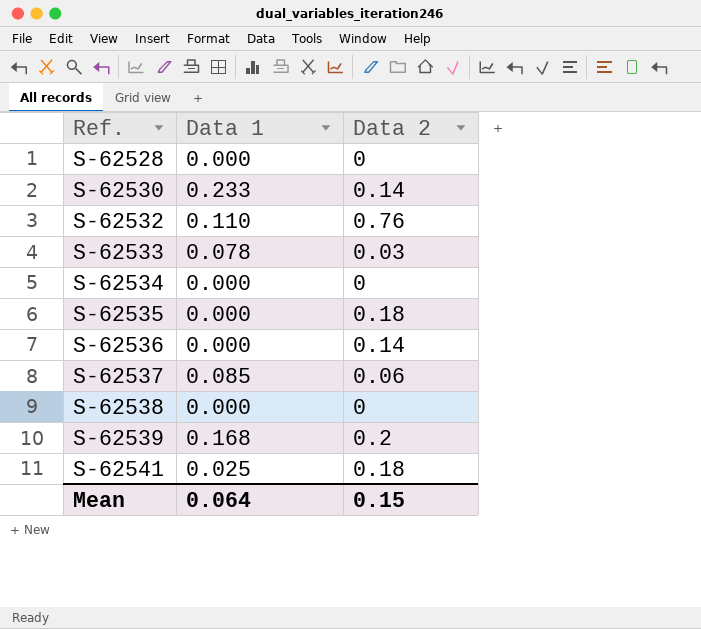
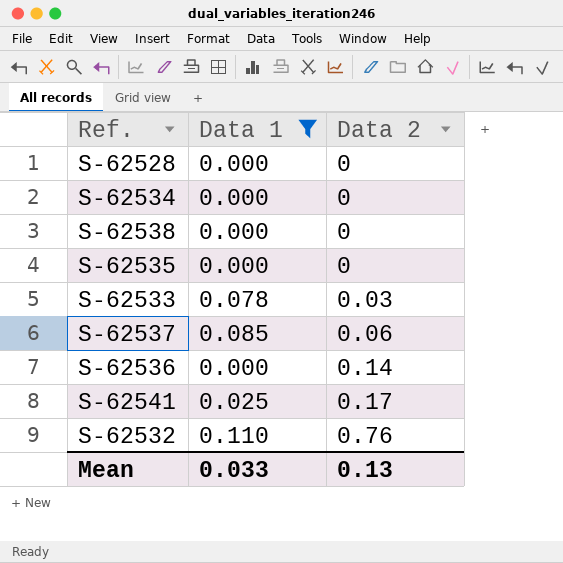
filter: none -> Data 1 <= 0.110
row order: Ref. ascending -> Data 2 ascending
S-62535 | Data 2: 0.18 -> 0
S-62541 | Data 2: 0.18 -> 0.17
Mean | Data 1: 0.064 -> 0.033
Mean | Data 2: 0.15 -> 0.13

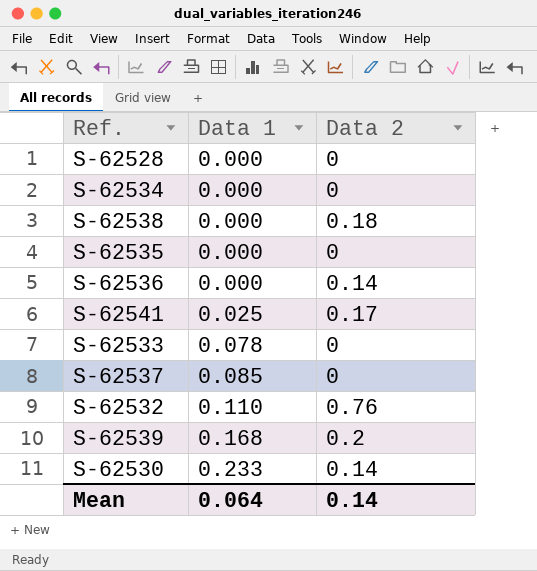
filter: Data 1 <= 0.110 -> none
row order: Data 2 ascending -> Data 1 ascending
S-62538 | Data 2: 0 -> 0.18
S-62533 | Data 2: 0.03 -> 0
S-62537 | Data 2: 0.06 -> 0
Mean | Data 1: 0.033 -> 0.064
Mean | Data 2: 0.13 -> 0.14

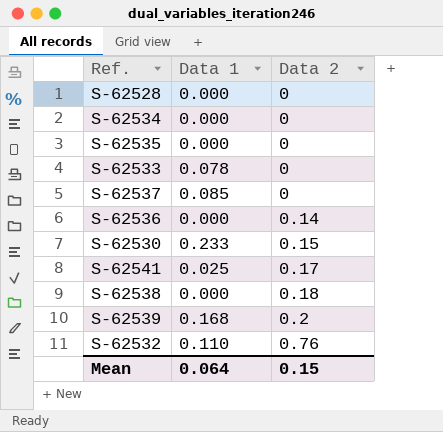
row order: Data 1 ascending -> Data 2 ascending
S-62530 | Data 2: 0.14 -> 0.15
Mean | Data 2: 0.14 -> 0.15

